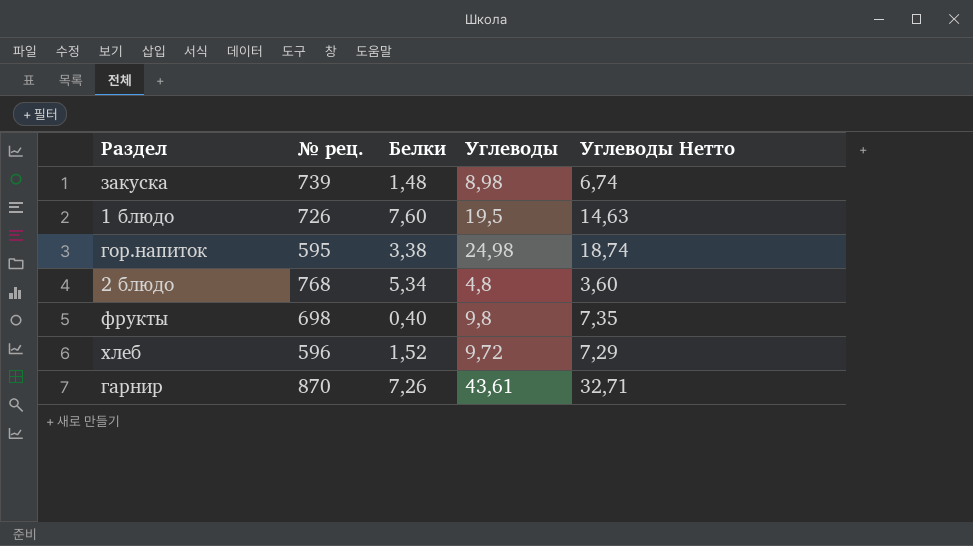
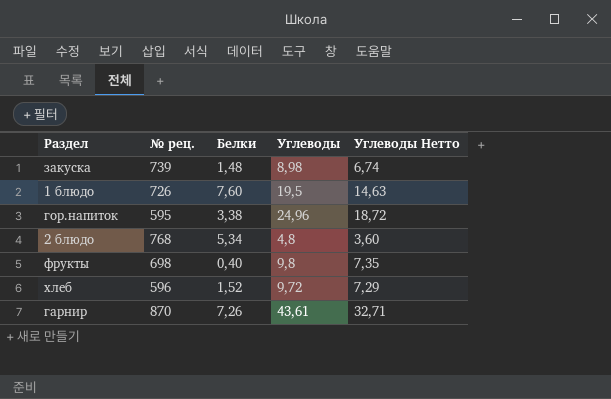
гор.напиток | Углеводы: 24,98 -> 24,96
гор.напиток | Углеводы Нетто: 18,74 -> 18,72

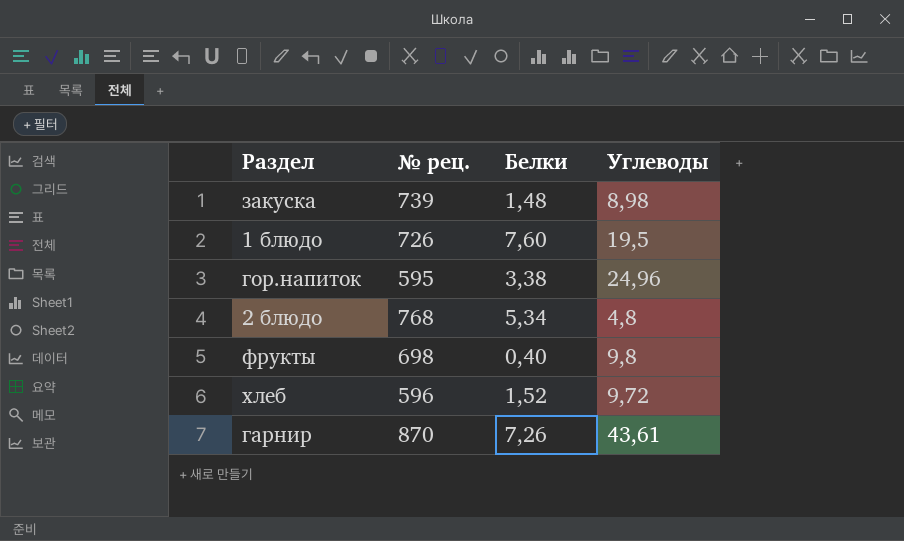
column Углеводы Нетто | formula: [Углеводы] * 0,75 -> none

